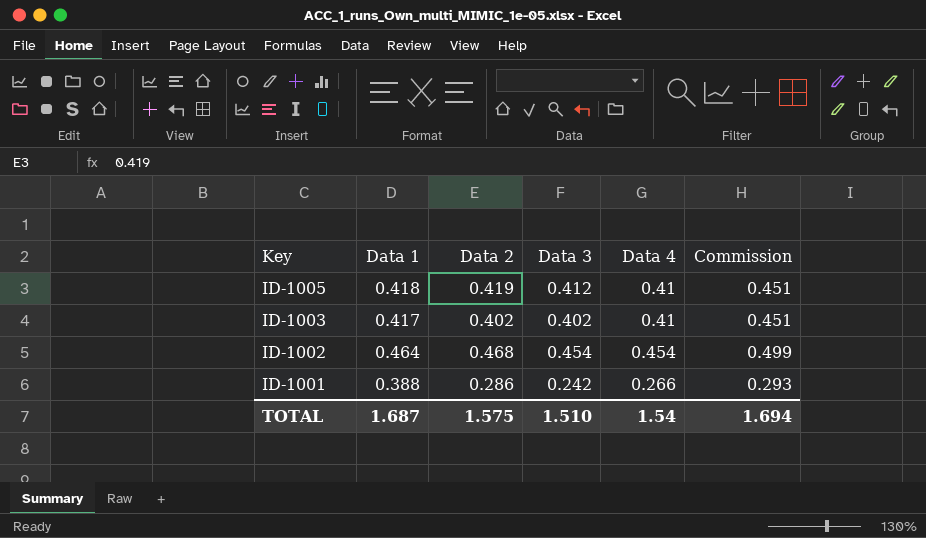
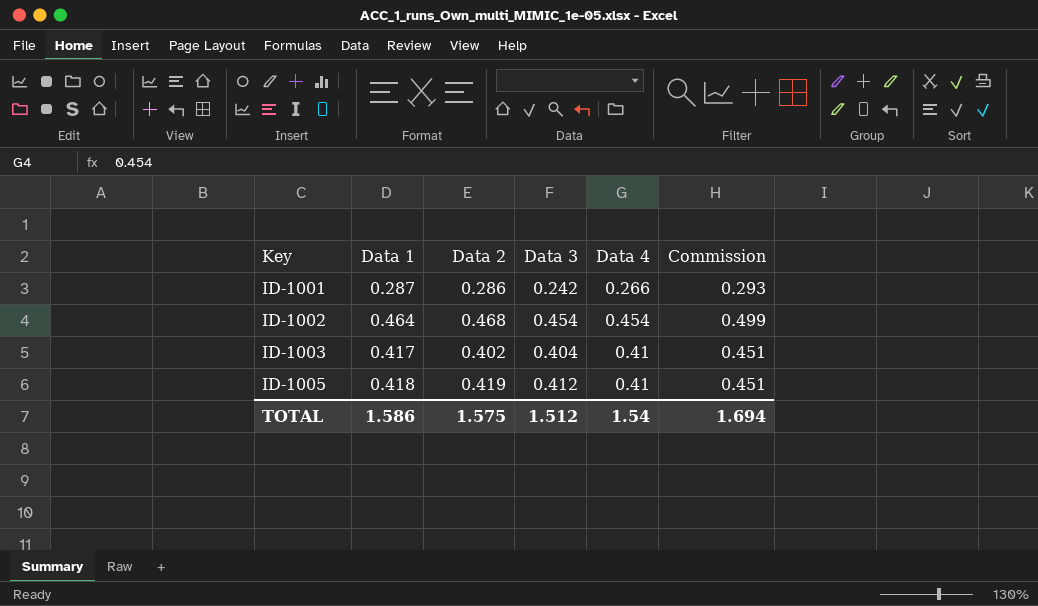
row order: Key descending -> Key ascending
ID-1001 | Data 1: 0.388 -> 0.287
ID-1003 | Data 3: 0.402 -> 0.404
TOTAL | Data 1: 1.687 -> 1.586
TOTAL | Data 3: 1.510 -> 1.512

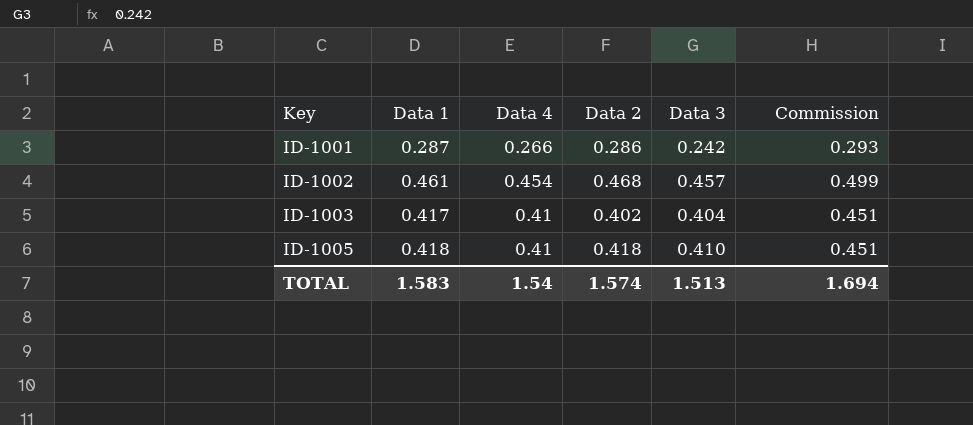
column Data 4 | position: 5 -> 3
ID-1002 | Data 1: 0.464 -> 0.461
ID-1002 | Data 3: 0.454 -> 0.457
ID-1005 | Data 2: 0.419 -> 0.418
ID-1005 | Data 3: 0.412 -> 0.410
TOTAL | Data 1: 1.586 -> 1.583
TOTAL | Data 2: 1.575 -> 1.574
TOTAL | Data 3: 1.512 -> 1.513

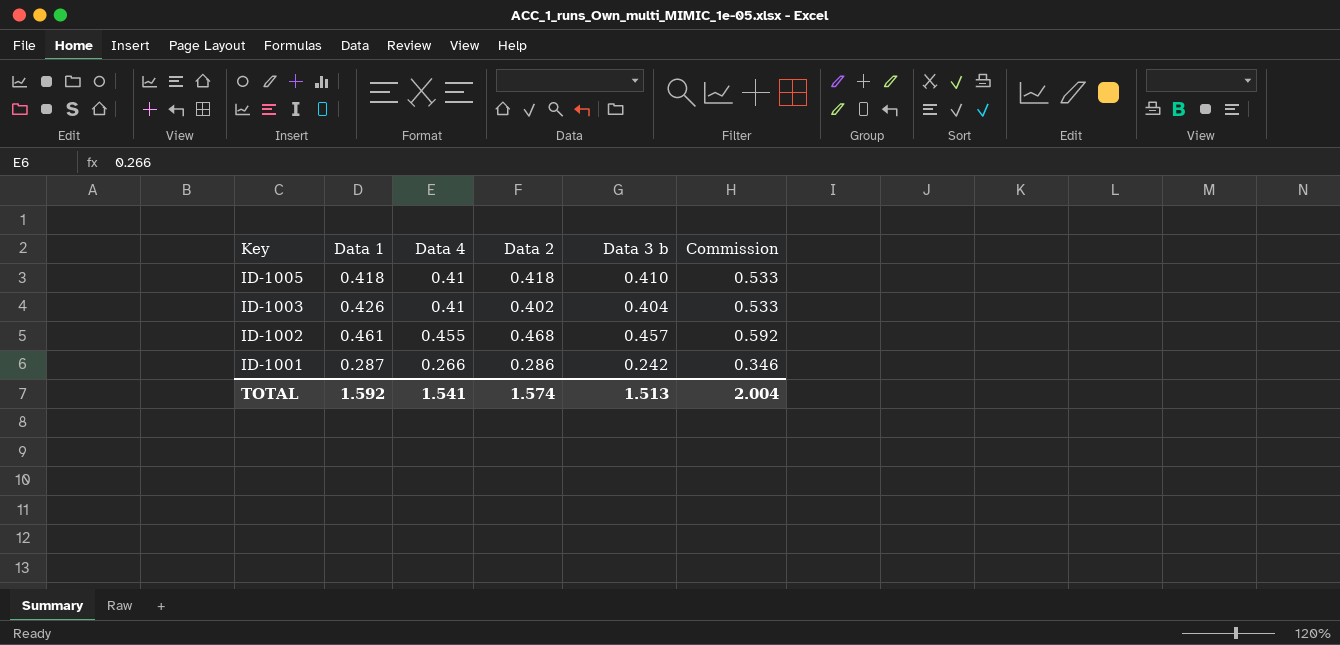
row order: Key ascending -> Key descending
column name: Data 3 -> Data 3 b
column Commission | formula: [Data 4] * 1.1 -> [Data 4] * 1.3
ID-1003 | Data 1: 0.417 -> 0.426
ID-1002 | Data 4: 0.454 -> 0.455
TOTAL | Data 1: 1.583 -> 1.592
TOTAL | Data 4: 1.54 -> 1.541
TOTAL | Commission: 1.694 -> 2.004

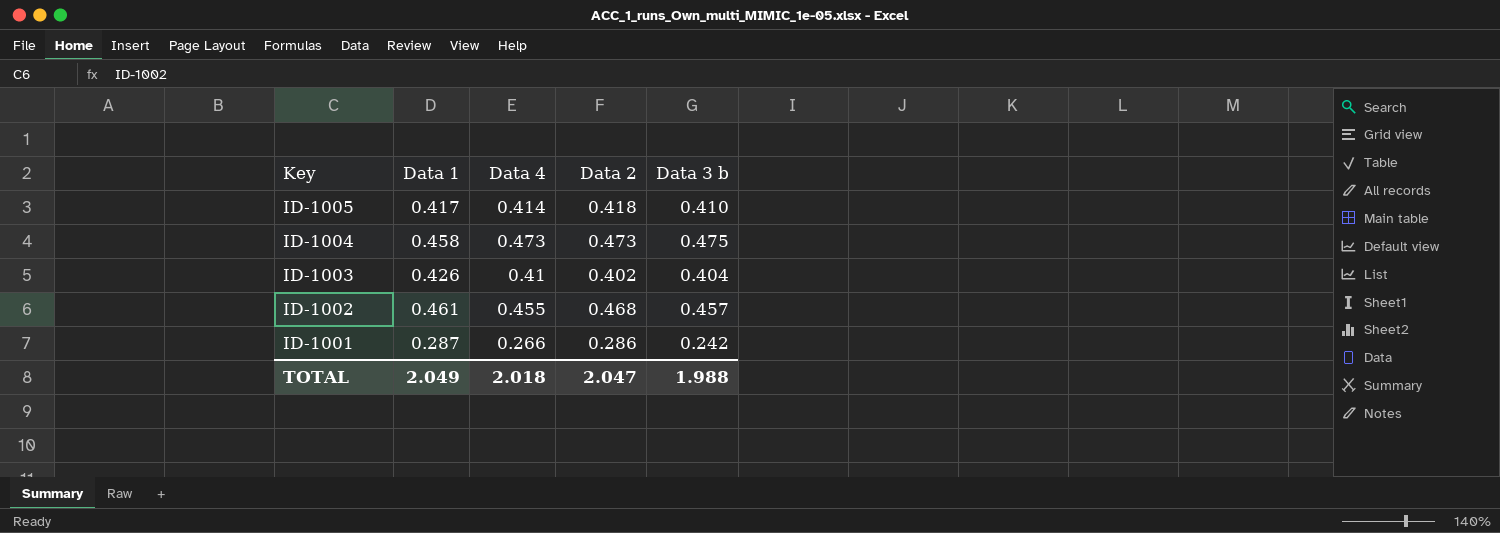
column Commission | formula: [Data 4] * 1.3 -> none
ID-1005 | Data 1: 0.418 -> 0.417
ID-1005 | Data 4: 0.41 -> 0.414
row ID-1004: none -> 0.458 | 0.473 | 0.473 | 0.475
TOTAL | Data 1: 1.592 -> 2.049
TOTAL | Data 4: 1.541 -> 2.018
TOTAL | Data 2: 1.574 -> 2.047
TOTAL | Data 3 b: 1.513 -> 1.988

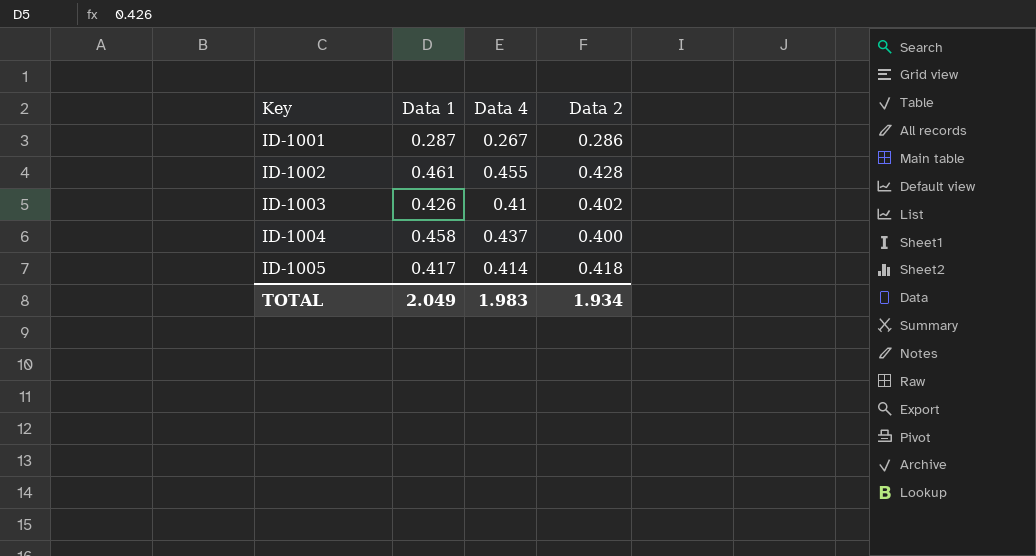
row order: Key descending -> Key ascending
column Data 3 b | position: 5 -> none
ID-1001 | Data 4: 0.266 -> 0.267
ID-1002 | Data 2: 0.468 -> 0.428
ID-1004 | Data 4: 0.473 -> 0.437
ID-1004 | Data 2: 0.473 -> 0.400
TOTAL | Data 4: 2.018 -> 1.983
TOTAL | Data 2: 2.047 -> 1.934

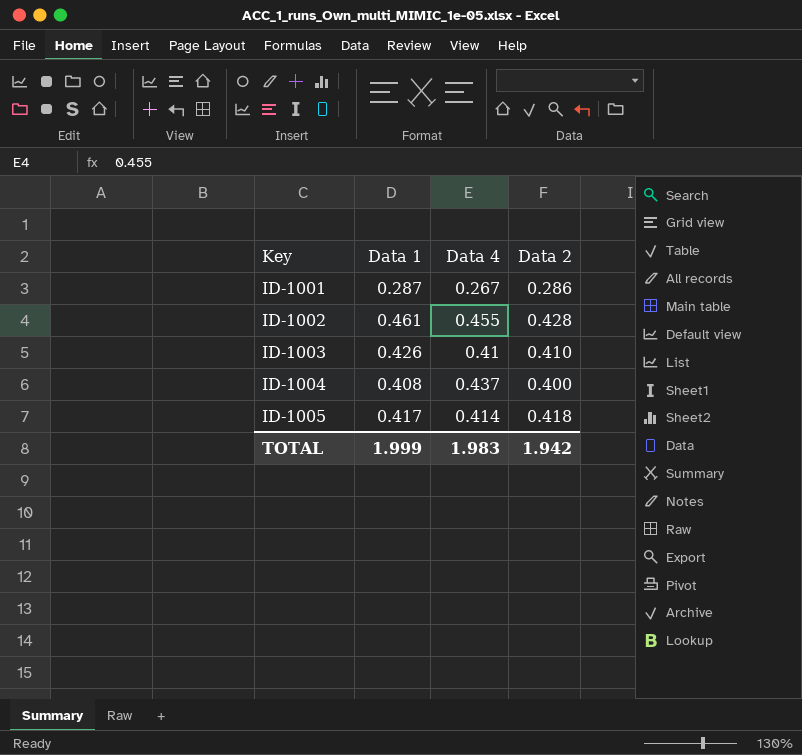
ID-1003 | Data 2: 0.402 -> 0.410
ID-1004 | Data 1: 0.458 -> 0.408
TOTAL | Data 1: 2.049 -> 1.999
TOTAL | Data 2: 1.934 -> 1.942

